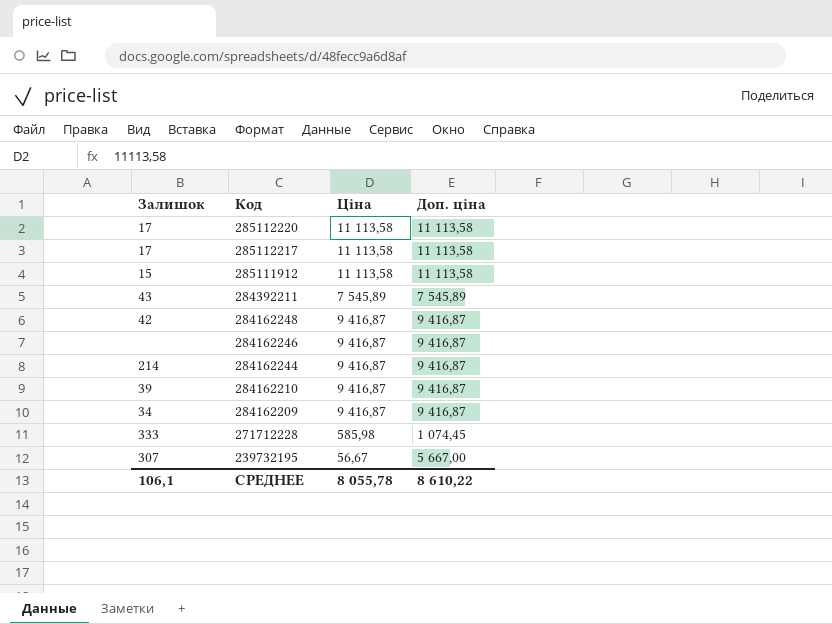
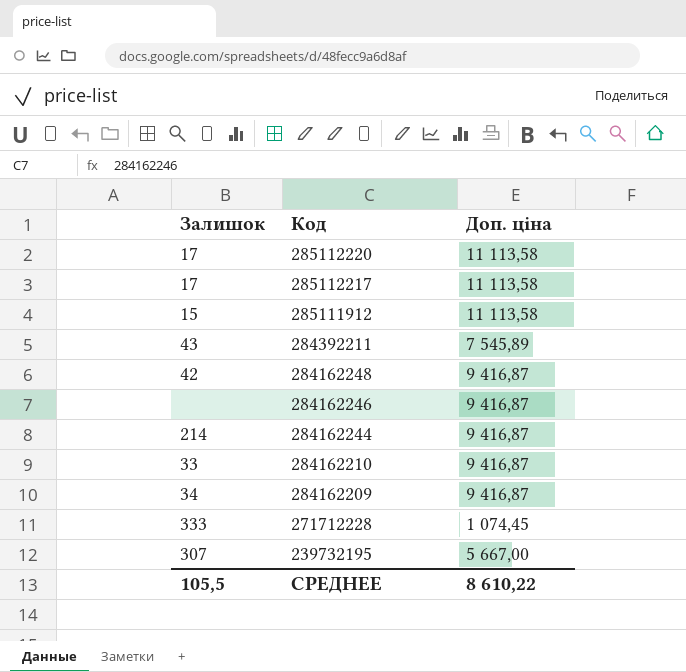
column Ціна | position: 3 -> none
284162210 | Залишок: 39 -> 33
СРЕДНЕЕ | Залишок: 106,1 -> 105,5

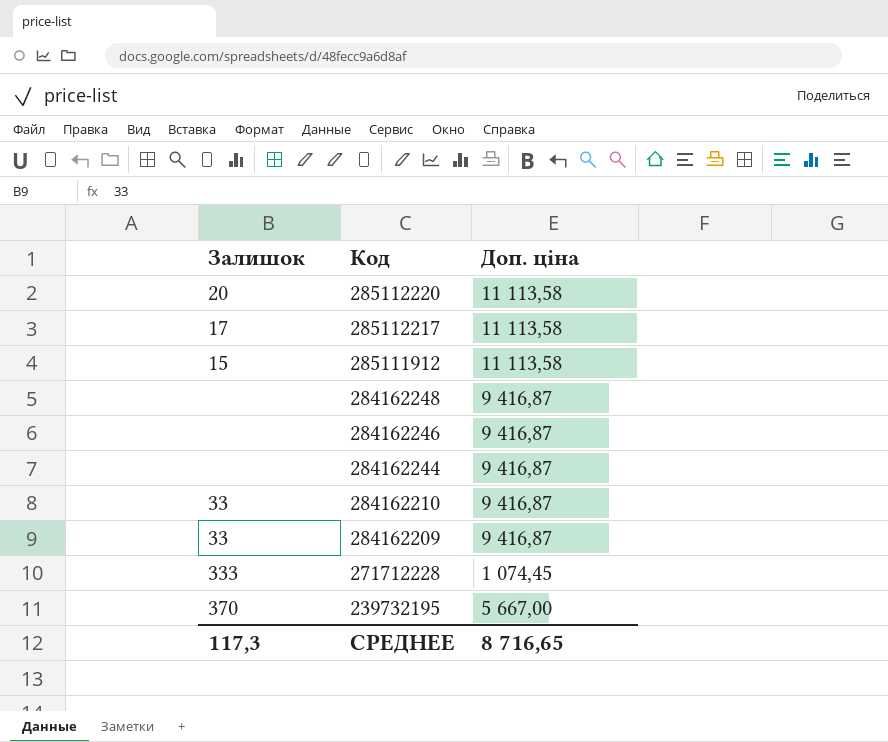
row 284392211: 43 | 7 545,89 -> none
285112220 | Залишок: 17 -> 20
284162248 | Залишок: 42 -> none
284162244 | Залишок: 214 -> none
284162209 | Залишок: 34 -> 33
239732195 | Залишок: 307 -> 370
СРЕДНЕЕ | Залишок: 105,5 -> 117,3
СРЕДНЕЕ | Доп. ціна: 8 610,22 -> 8 716,65

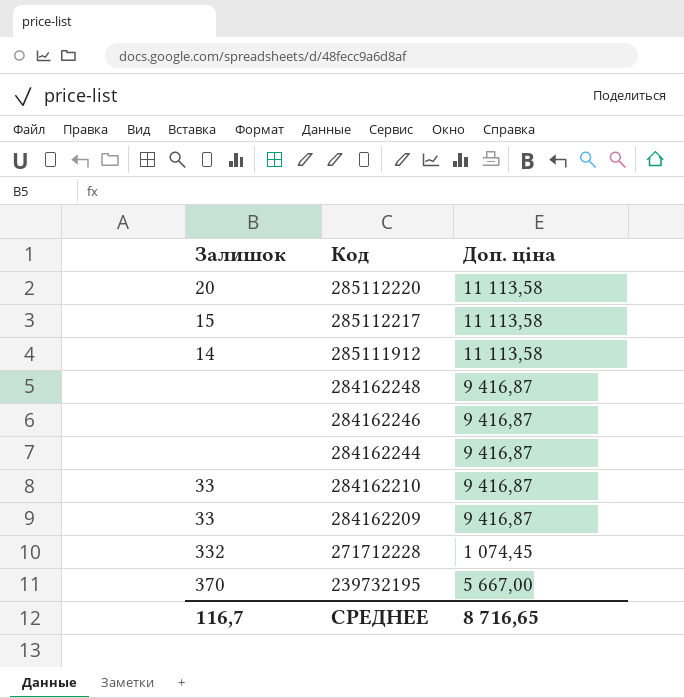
285112217 | Залишок: 17 -> 15
285111912 | Залишок: 15 -> 14
271712228 | Залишок: 333 -> 332
СРЕДНЕЕ | Залишок: 117,3 -> 116,7

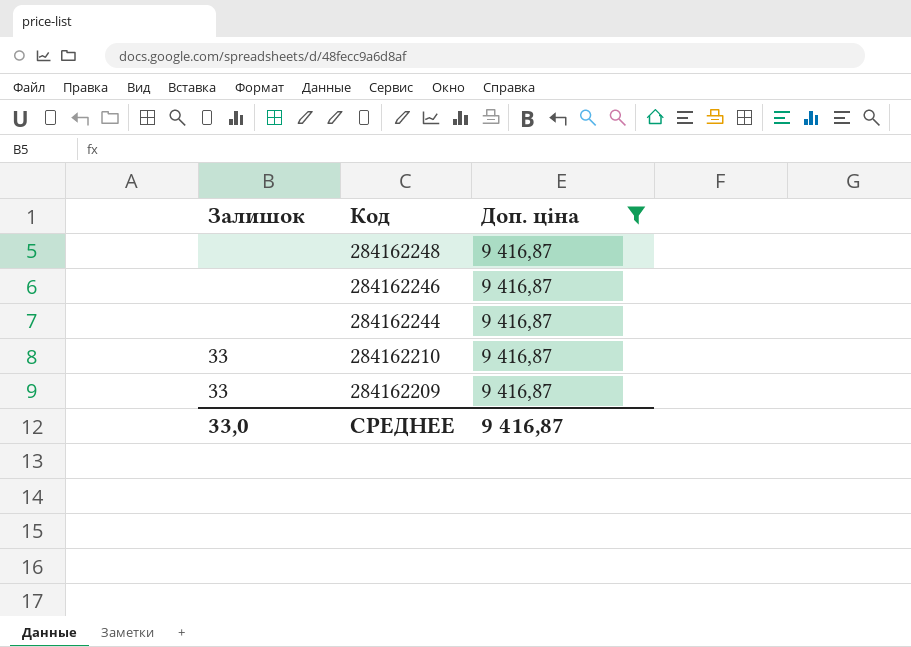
filter: none -> Доп. ціна = 9 416,87
СРЕДНЕЕ | Залишок: 116,7 -> 33,0
СРЕДНЕЕ | Доп. ціна: 8 716,65 -> 9 416,87

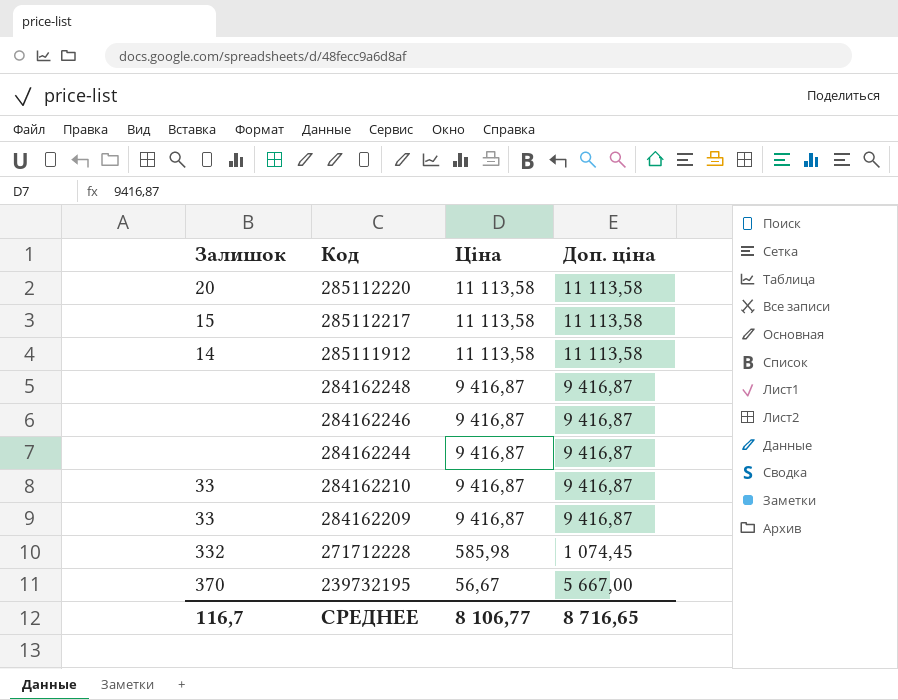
filter: Доп. ціна = 9 416,87 -> none
column Ціна | position: none -> 3
СРЕДНЕЕ | Залишок: 33,0 -> 116,7
СРЕДНЕЕ | Доп. ціна: 9 416,87 -> 8 716,65

